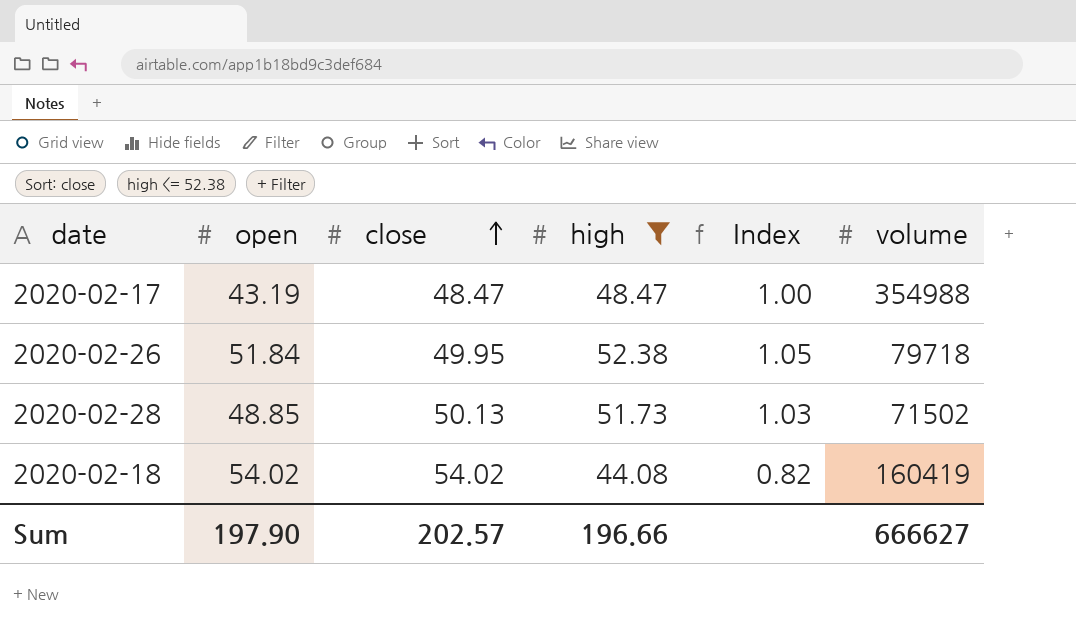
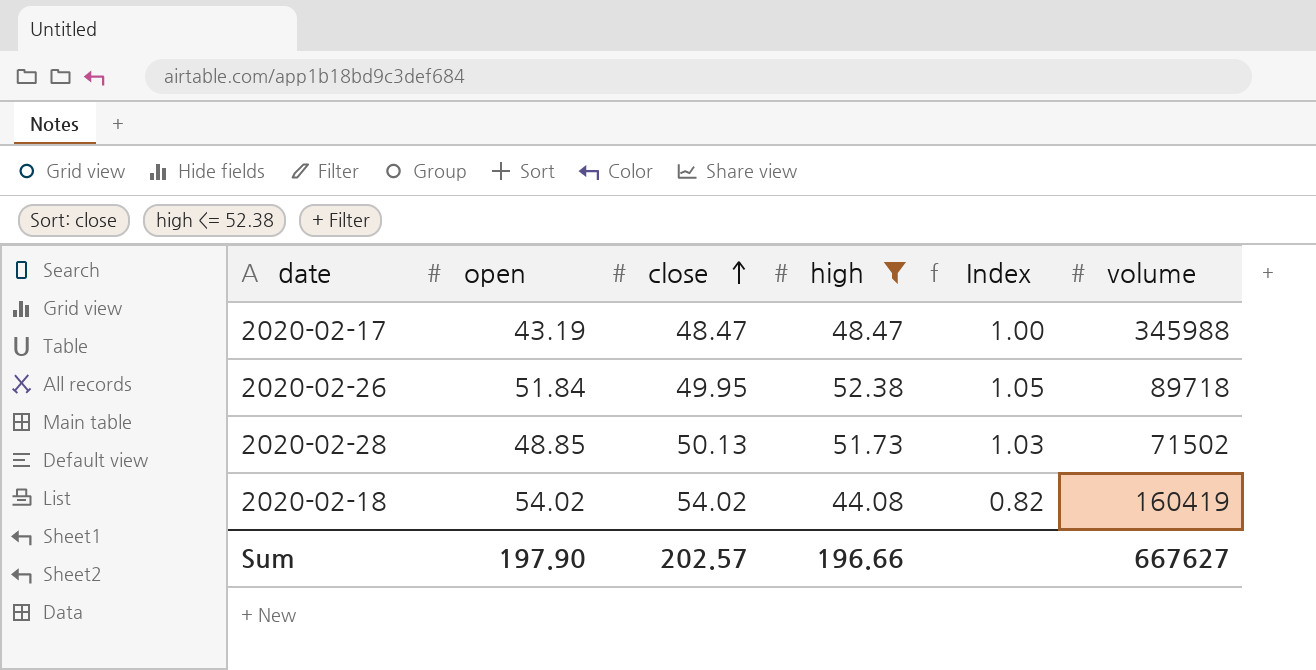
2020-02-17 | volume: 354988 -> 345988
2020-02-26 | volume: 79718 -> 89718
Sum | volume: 666627 -> 667627

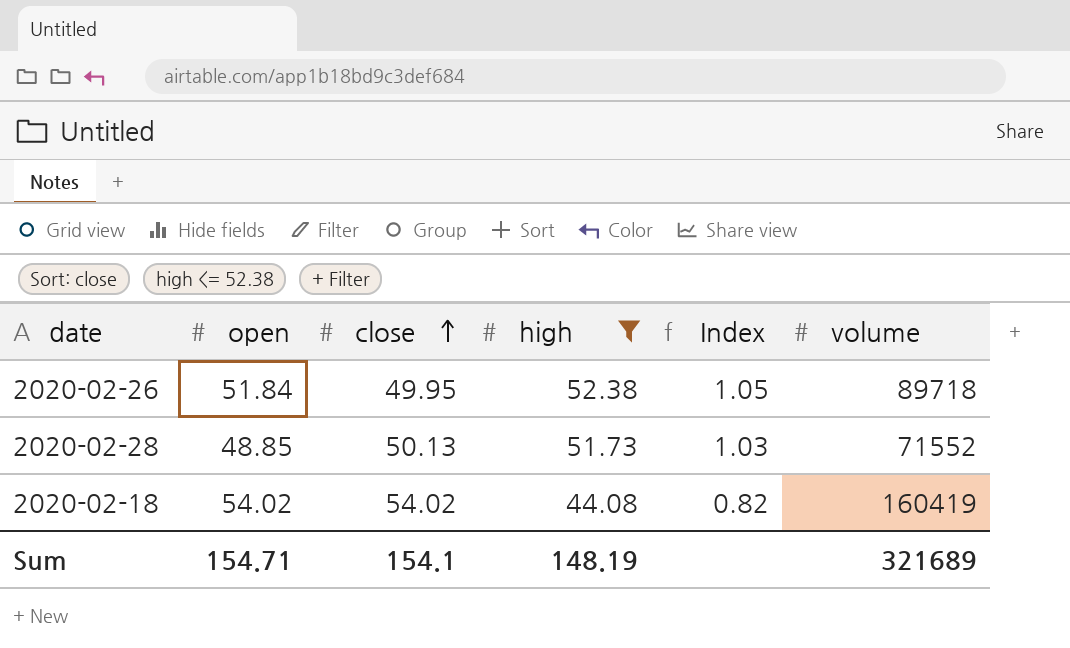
row 2020-02-17: 43.19 | 48.47 | 48.47 | 1.00 | 345988 -> none
2020-02-28 | volume: 71502 -> 71552
Sum | open: 197.90 -> 154.71
Sum | close: 202.57 -> 154.1
Sum | high: 196.66 -> 148.19
Sum | volume: 667627 -> 321689

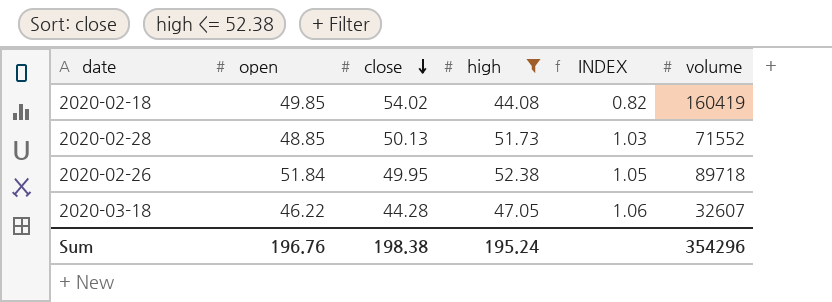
row order: close ascending -> close descending
column name: Index -> INDEX
2020-02-18 | open: 54.02 -> 49.85
row 2020-03-18: none -> 46.22 | 44.28 | 47.05 | 1.06 | 32607
Sum | open: 154.71 -> 196.76
Sum | close: 154.1 -> 198.38
Sum | high: 148.19 -> 195.24
Sum | volume: 321689 -> 354296

